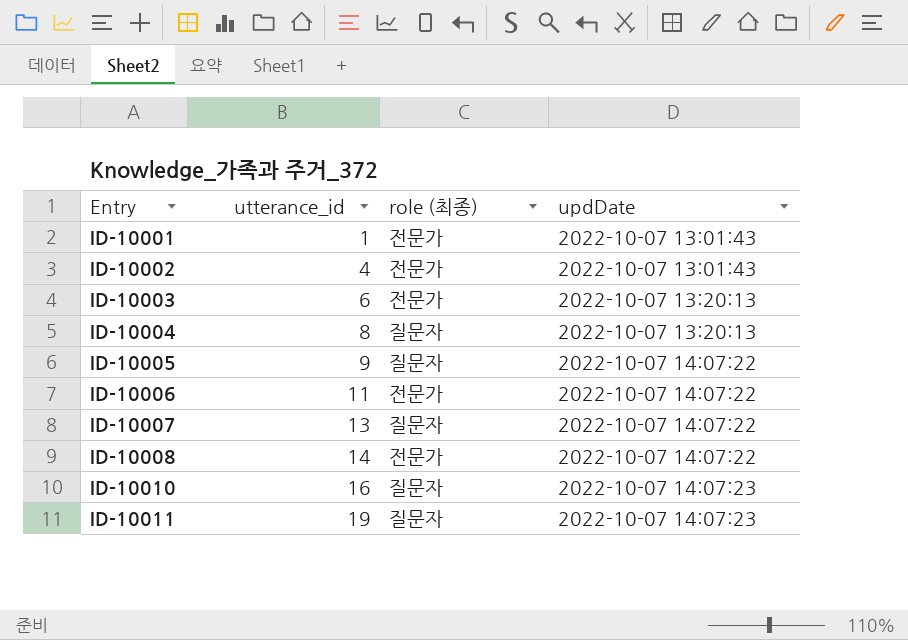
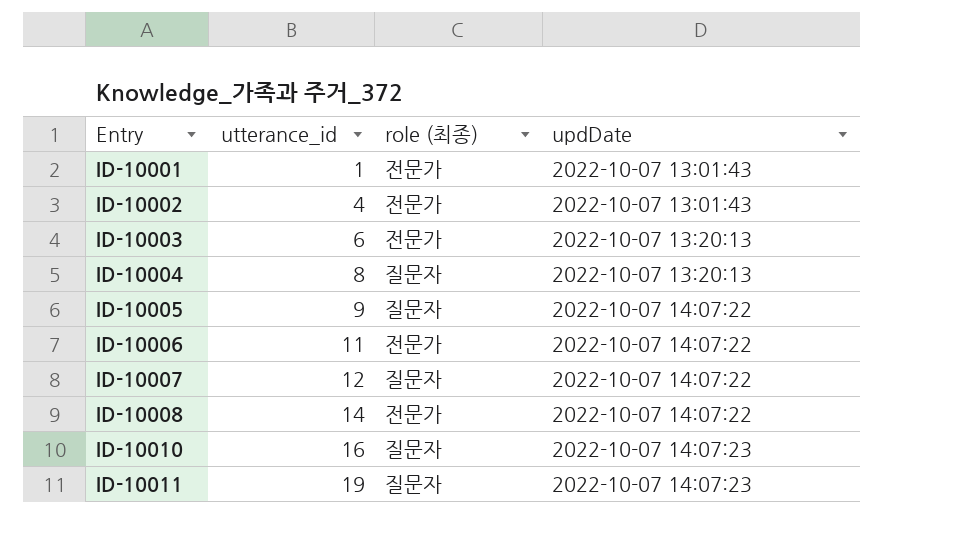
ID-10007 | utterance_id: 13 -> 12

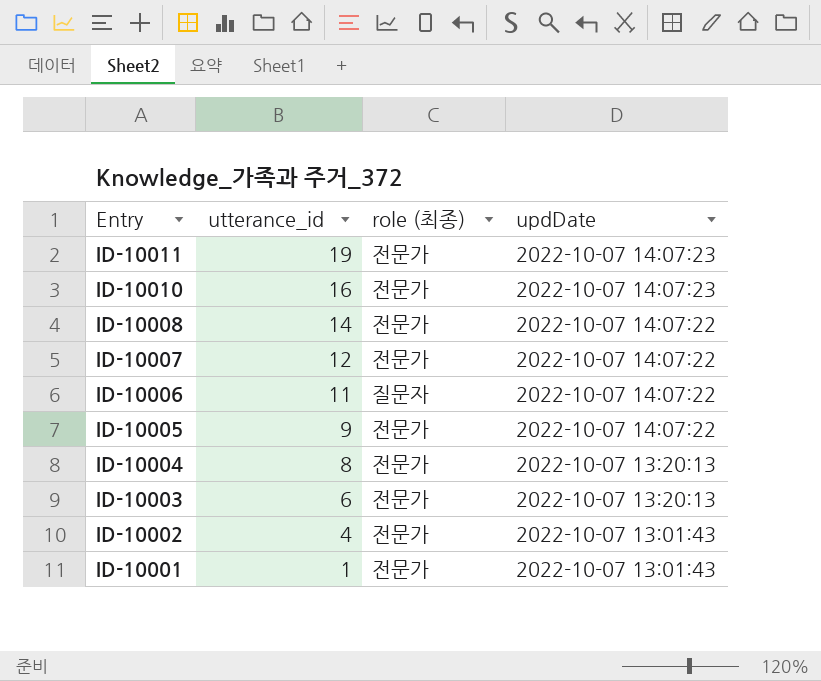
row order: Entry ascending -> Entry descending
ID-10011 | role (최종): 질문자 -> 전문가
ID-10010 | role (최종): 질문자 -> 전문가
ID-10007 | role (최종): 질문자 -> 전문가
ID-10006 | role (최종): 전문가 -> 질문자
ID-10005 | role (최종): 질문자 -> 전문가
ID-10004 | role (최종): 질문자 -> 전문가

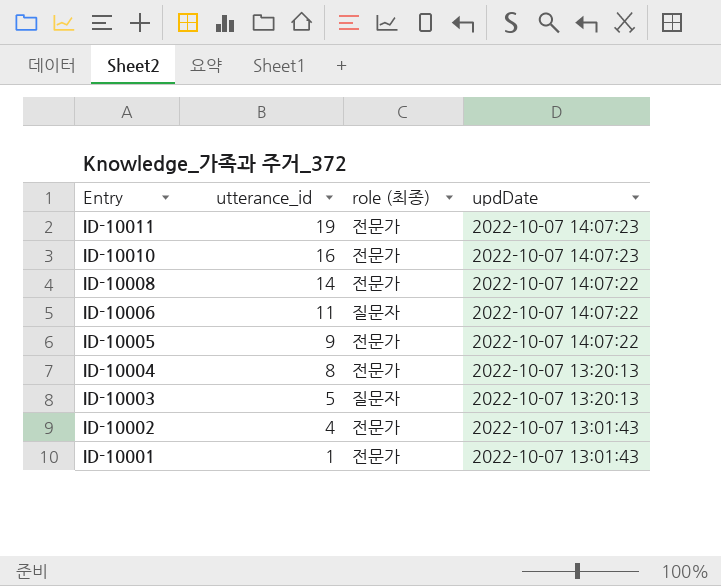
row ID-10007: 12 | 전문가 | 2022-10-07 14:07:22 -> none
ID-10003 | utterance_id: 6 -> 5
ID-10003 | role (최종): 전문가 -> 질문자

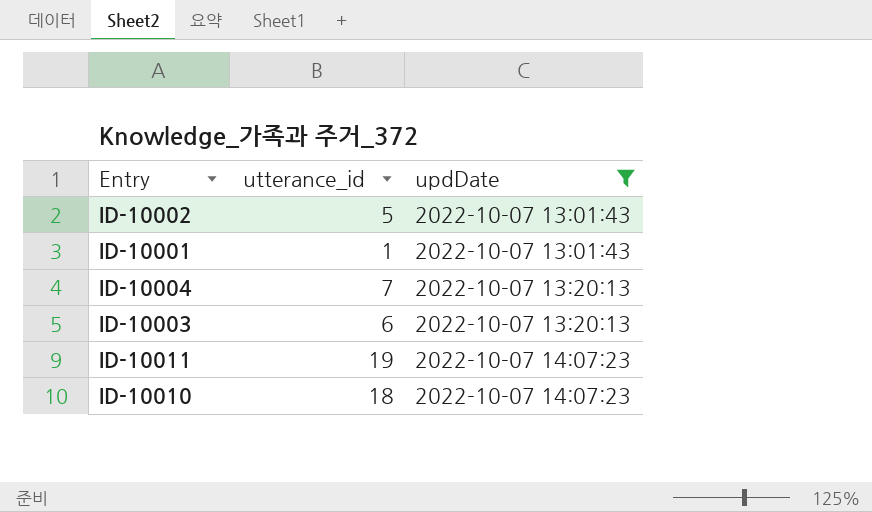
filter: none -> updDate != 2022-10-07 14:07:22
row order: Entry descending -> updDate ascending
column role (최종) | position: 3 -> none
ID-10002 | utterance_id: 4 -> 5
ID-10004 | utterance_id: 8 -> 7
ID-10003 | utterance_id: 5 -> 6
ID-10010 | utterance_id: 16 -> 18

